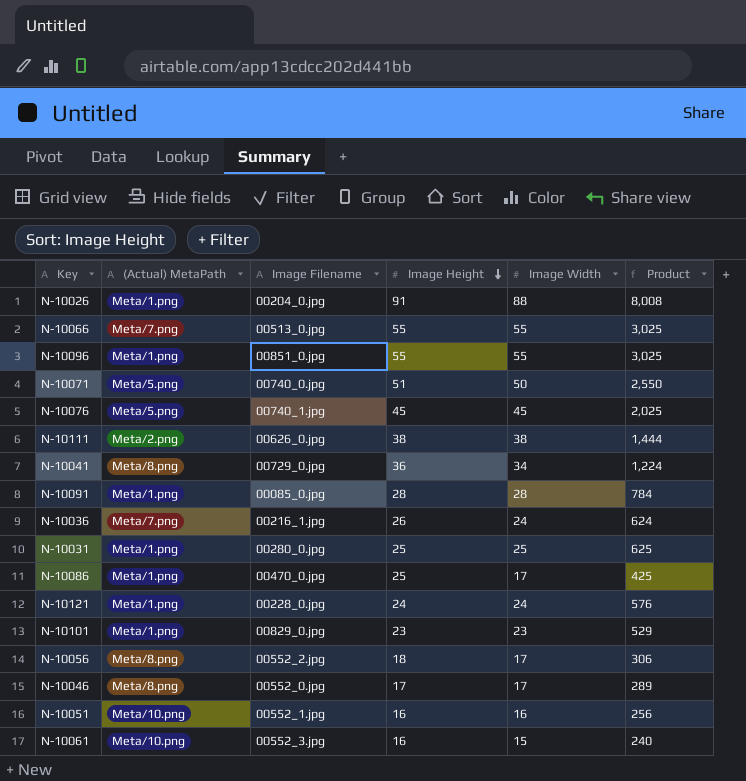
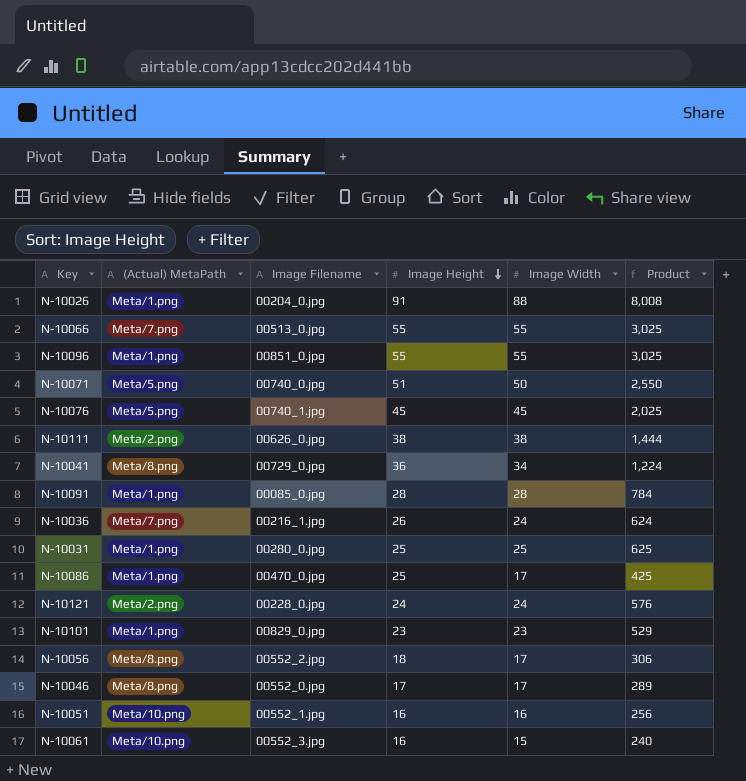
N-10121 | (Actual) MetaPath: Meta/1.png -> Meta/2.png

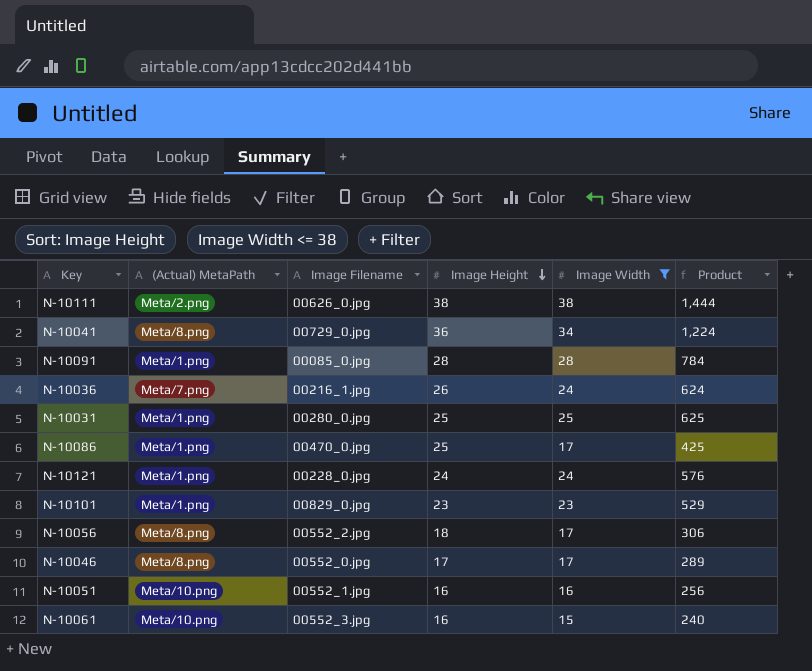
filter: none -> Image Width <= 38
N-10121 | (Actual) MetaPath: Meta/2.png -> Meta/1.png

